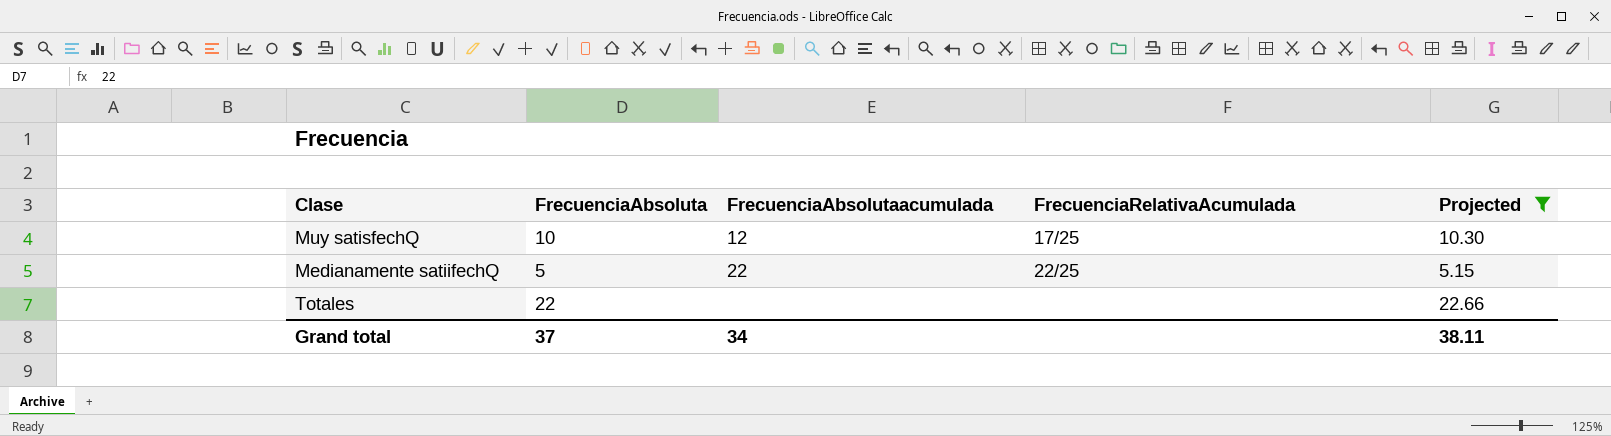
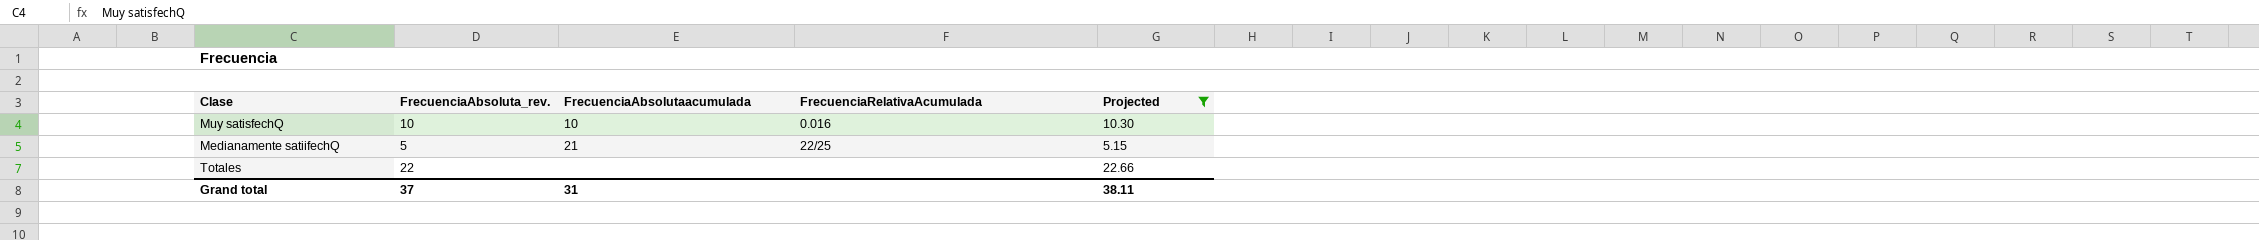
column name: FrecuenciaAbsoluta -> FrecuenciaAbsoluta_rev.
Muy satisfechQ | FrecuenciaAbsolutaacumulada: 12 -> 10
Muy satisfechQ | FrecuenciaRelativaAcumulada: 17/25 -> 0.016
Medianamente satiifechQ | FrecuenciaAbsolutaacumulada: 22 -> 21
Grand total | FrecuenciaAbsolutaacumulada: 34 -> 31

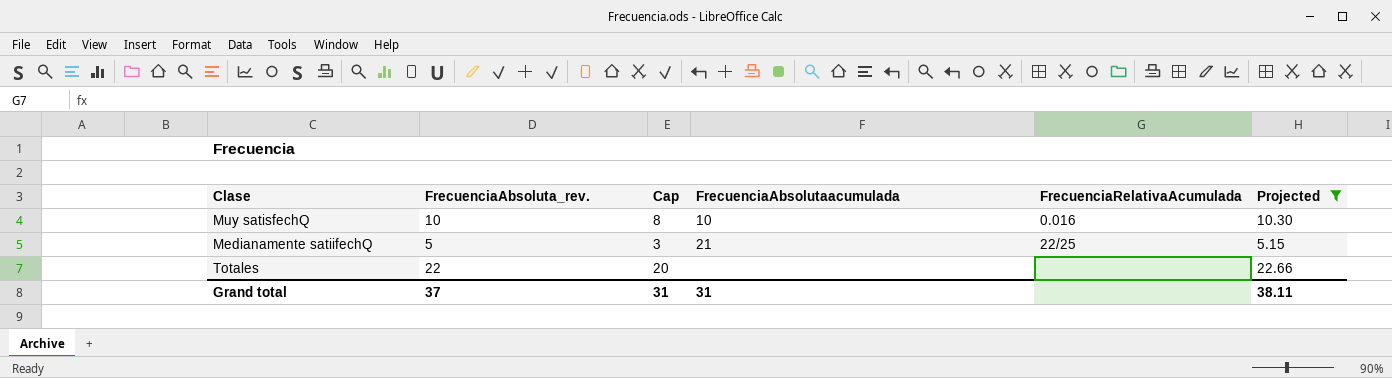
column Cap | formula: none -> [FrecuenciaAbsoluta_rev.] - 2

